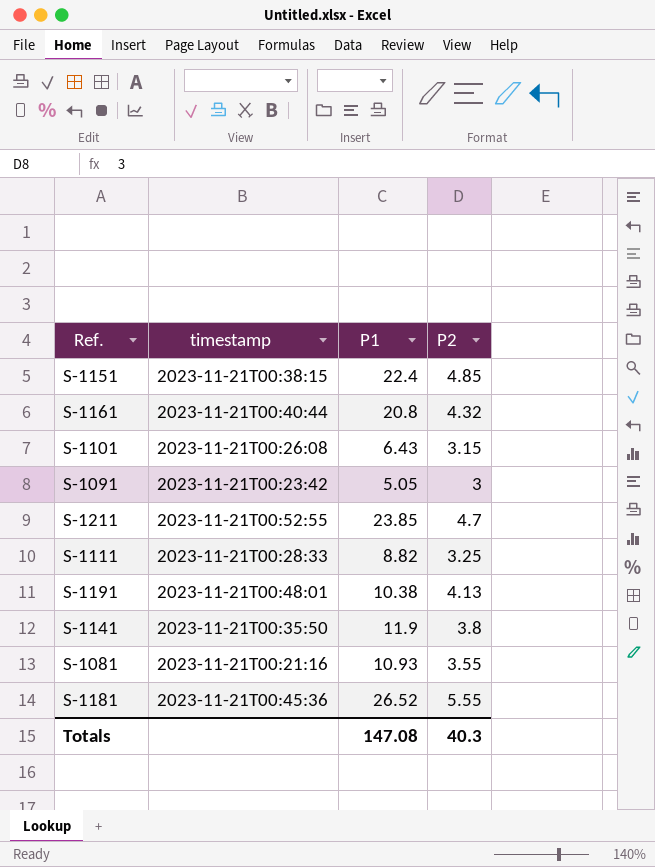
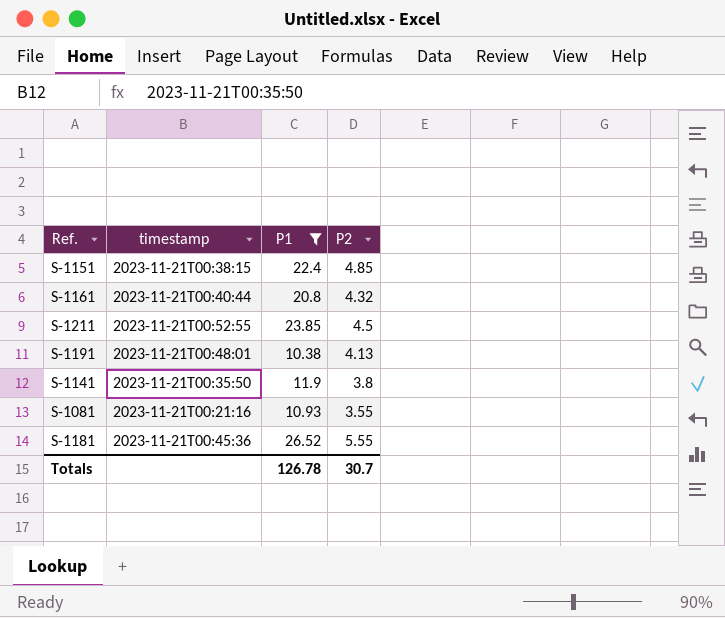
filter: none -> P1 >= 10.38
S-1211 | P2: 4.7 -> 4.5
Totals | P1: 147.08 -> 126.78
Totals | P2: 40.3 -> 30.7

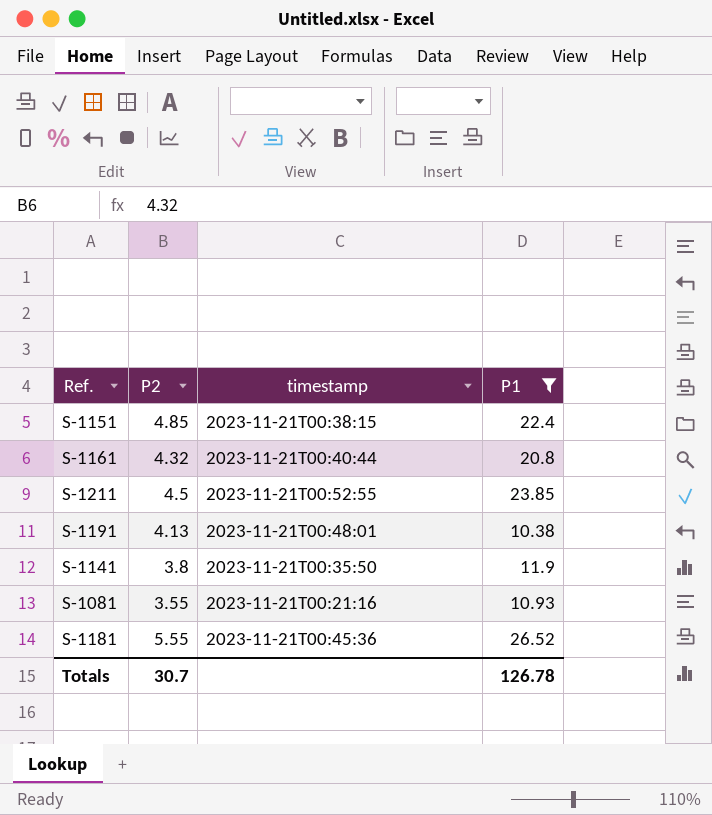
column P2 | position: 4 -> 2

